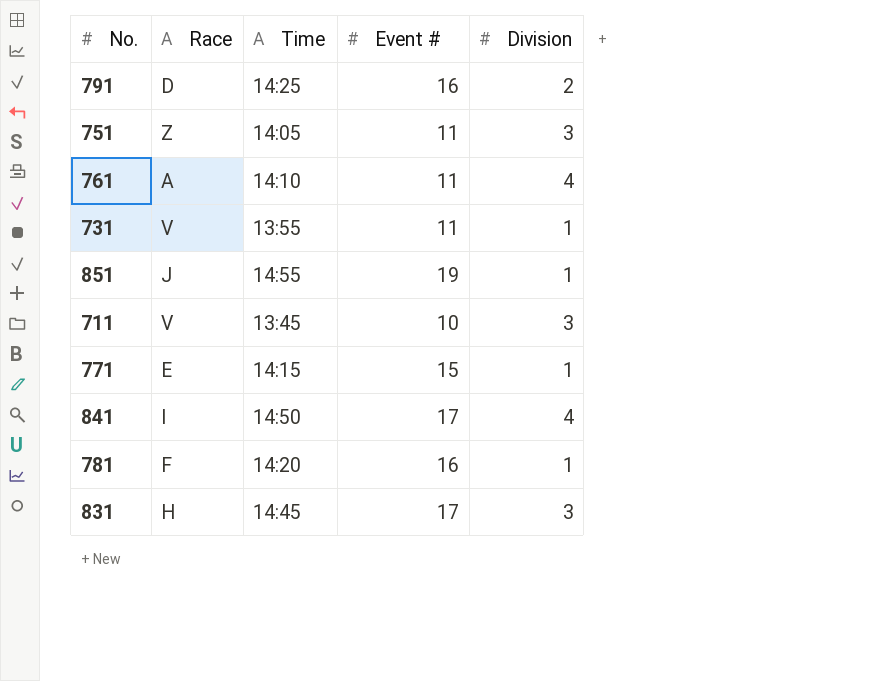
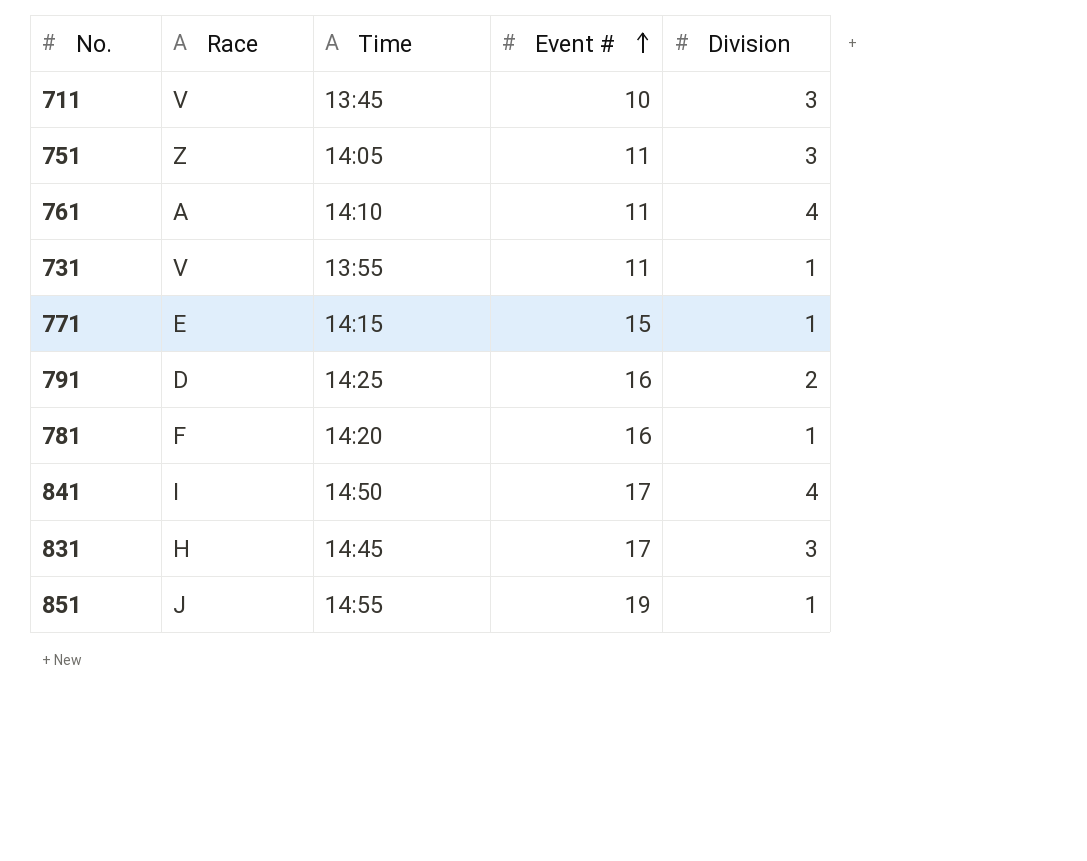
row order: none -> Event # ascending

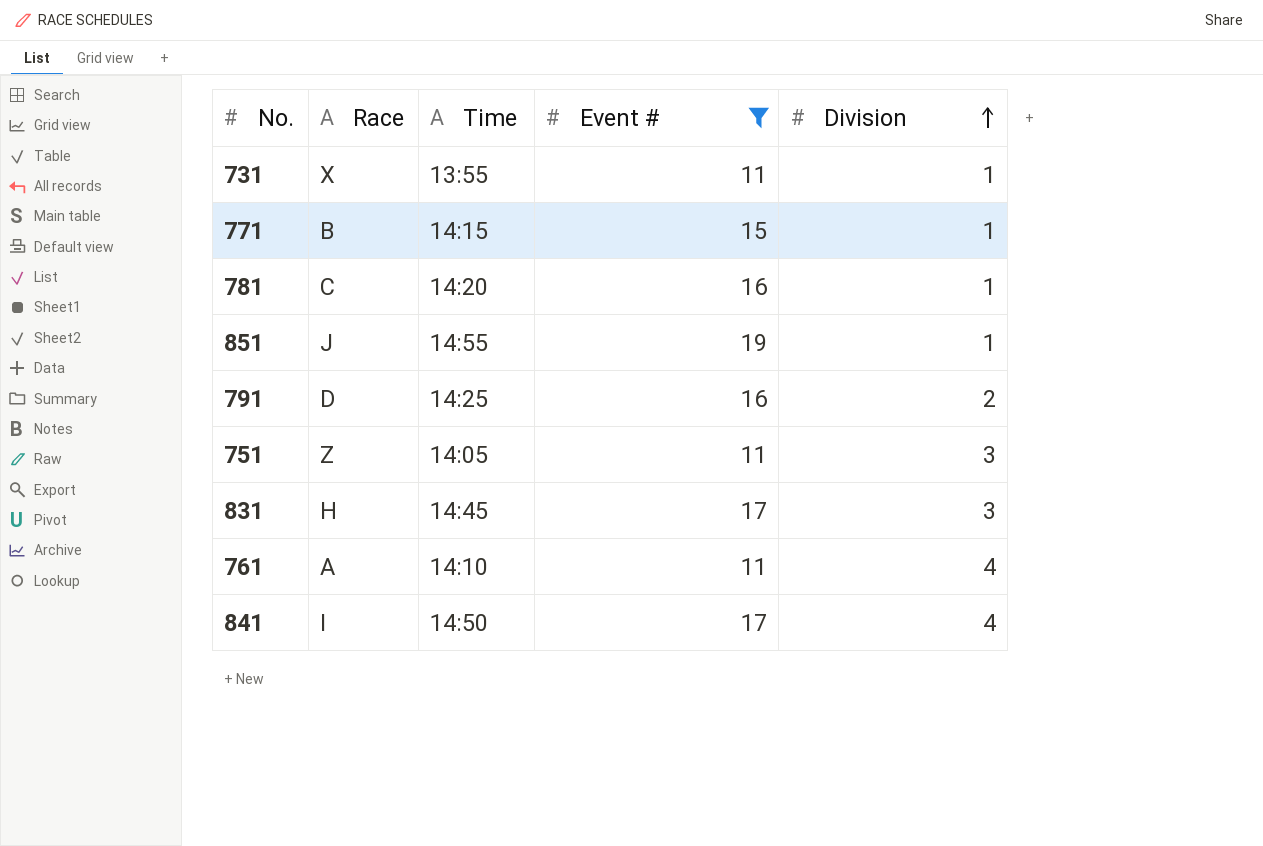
filter: none -> Event # != 10
row order: Event # ascending -> Division ascending
731 | Race: V -> X
771 | Race: E -> B
781 | Race: F -> C

